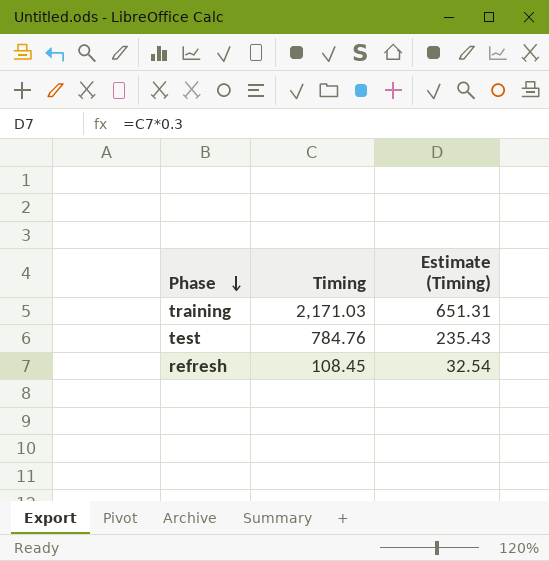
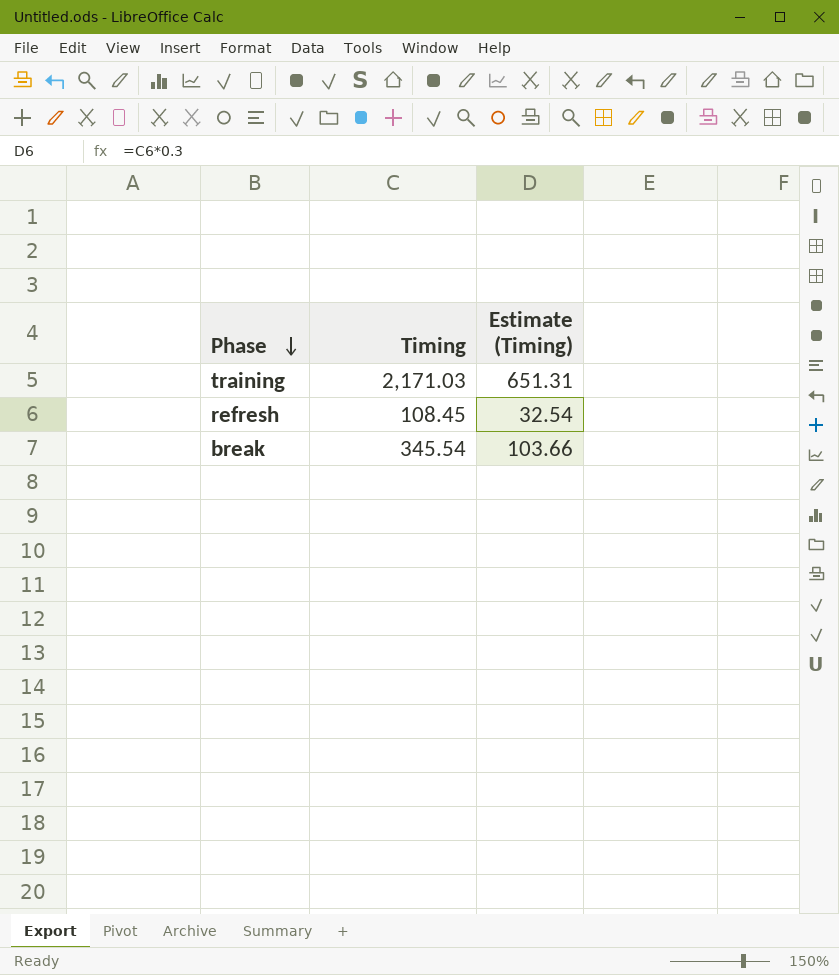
row test: 784.76 | 235.43 -> none
row break: none -> 345.54 | 103.66

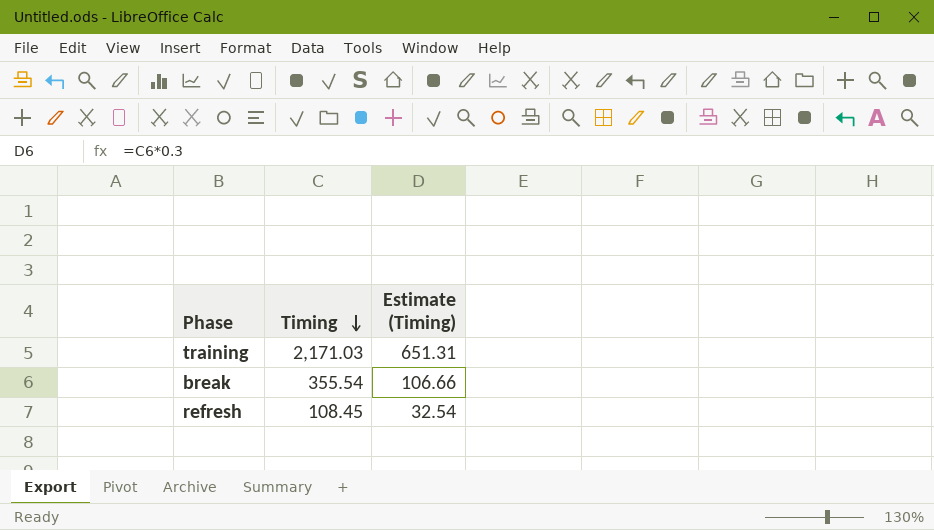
row order: Phase descending -> Timing descending
break | Timing: 345.54 -> 355.54
break | Estimate (Timing): 103.66 -> 106.66

